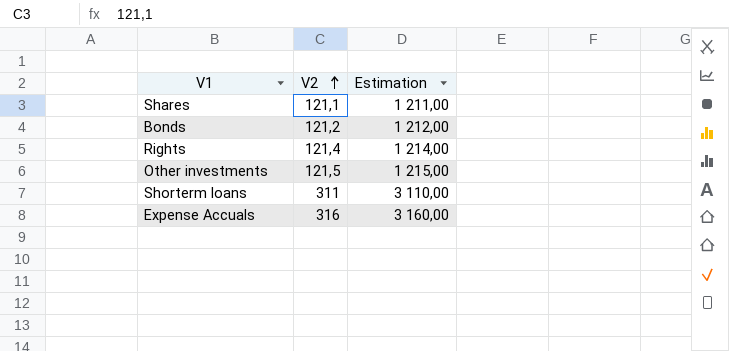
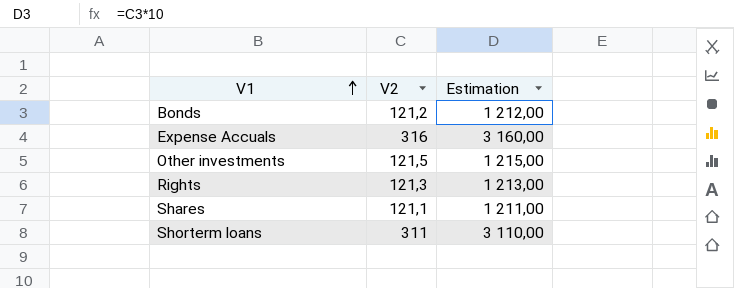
row order: V2 ascending -> V1 ascending
Rights | V2: 121,4 -> 121,3
Rights | Estimation: 1 214,00 -> 1 213,00

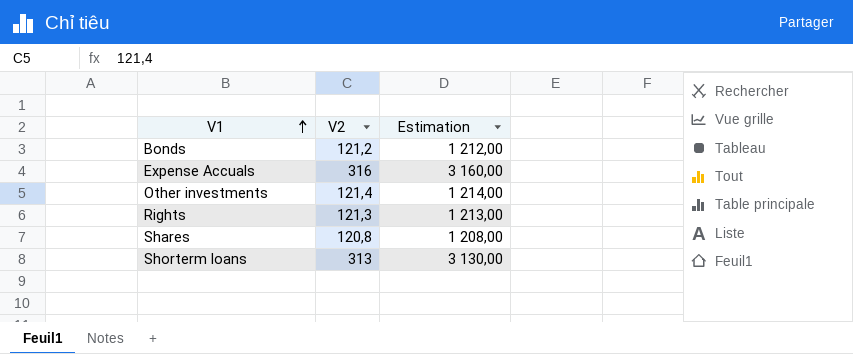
Other investments | V2: 121,5 -> 121,4
Other investments | Estimation: 1 215,00 -> 1 214,00
Shares | V2: 121,1 -> 120,8
Shares | Estimation: 1 211,00 -> 1 208,00
Shorterm loans | V2: 311 -> 313
Shorterm loans | Estimation: 3 110,00 -> 3 130,00

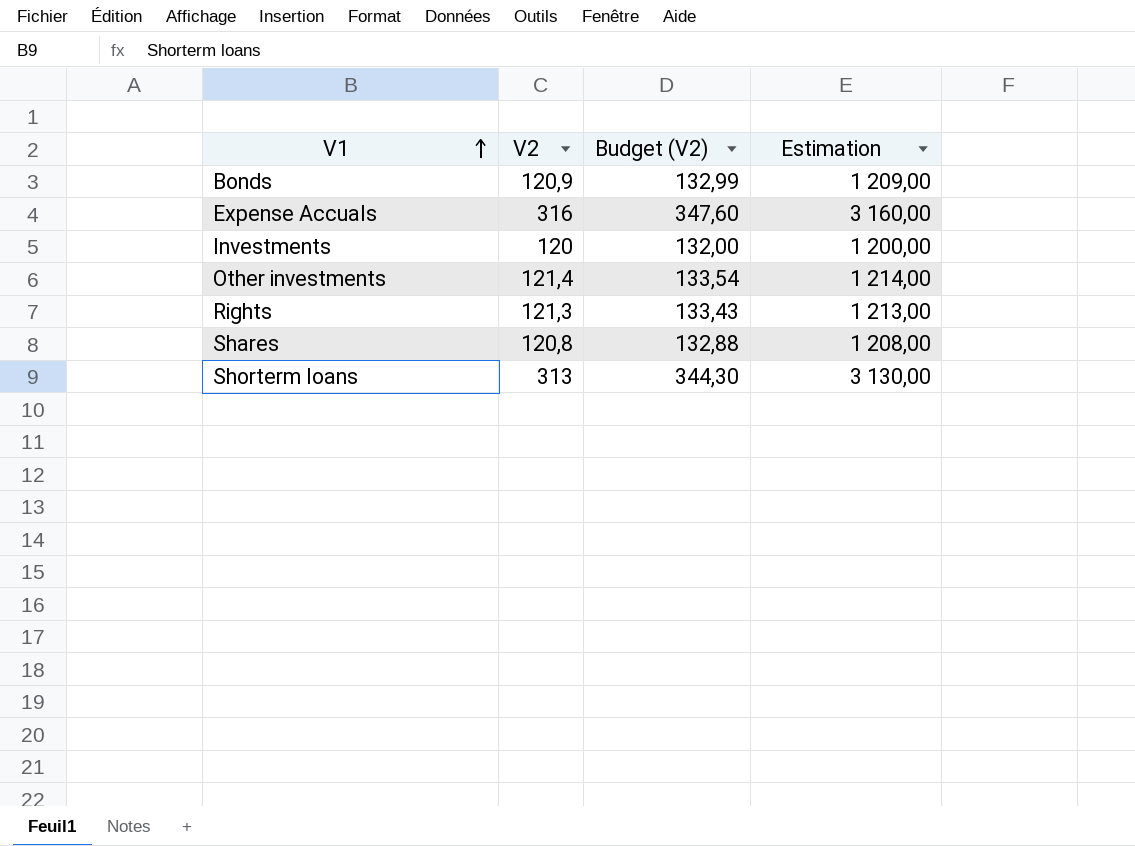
column Budget (V2) | formula: none -> [V2] * 1,1
Bonds | V2: 121,2 -> 120,9
Bonds | Estimation: 1 212,00 -> 1 209,00
row Investments: none -> 120 | 132,00 | 1 200,00

